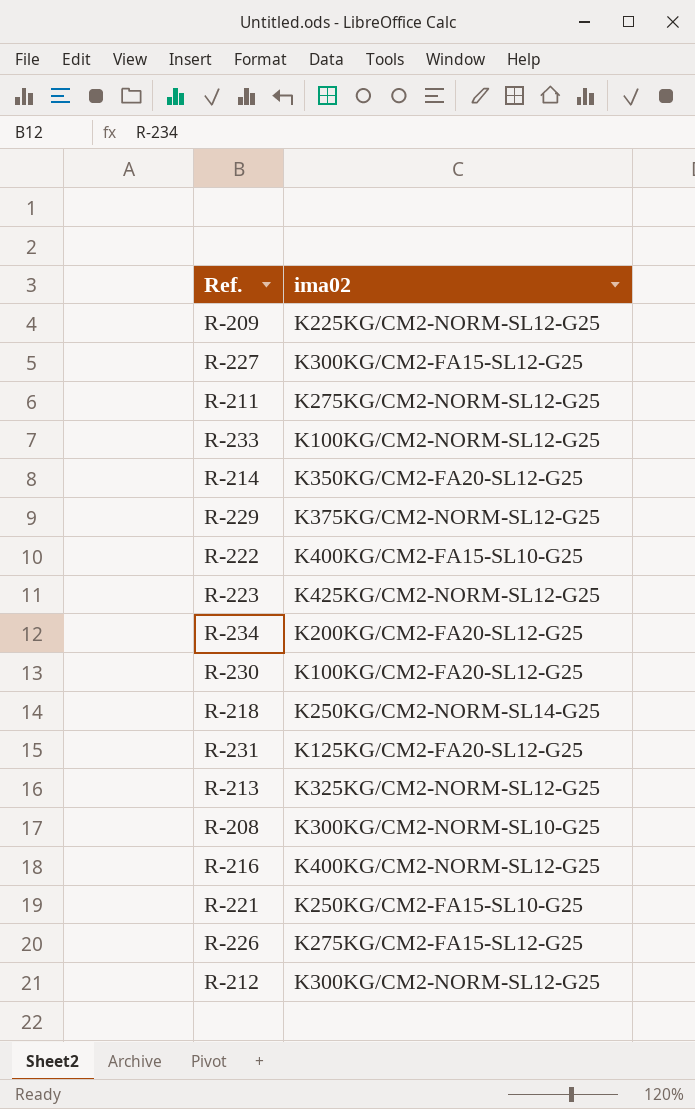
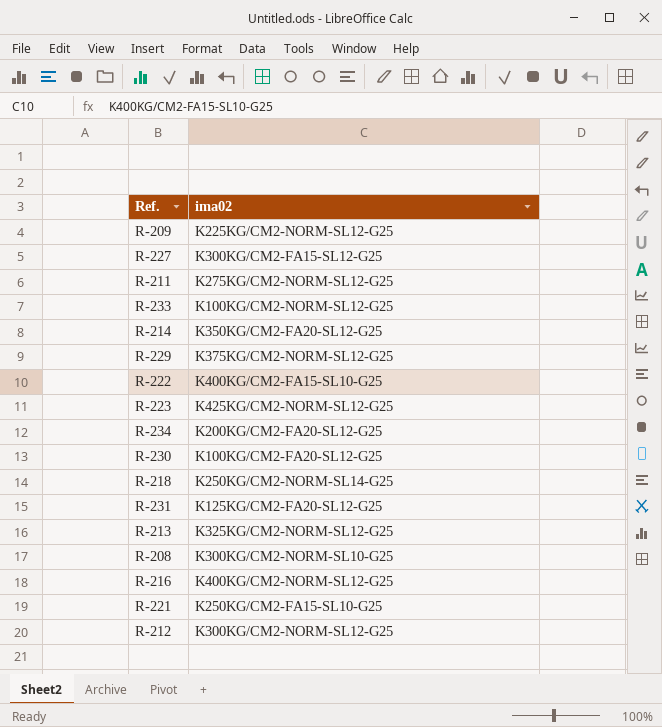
row R-226: K275KG/CM2-FA15-SL12-G25 -> none

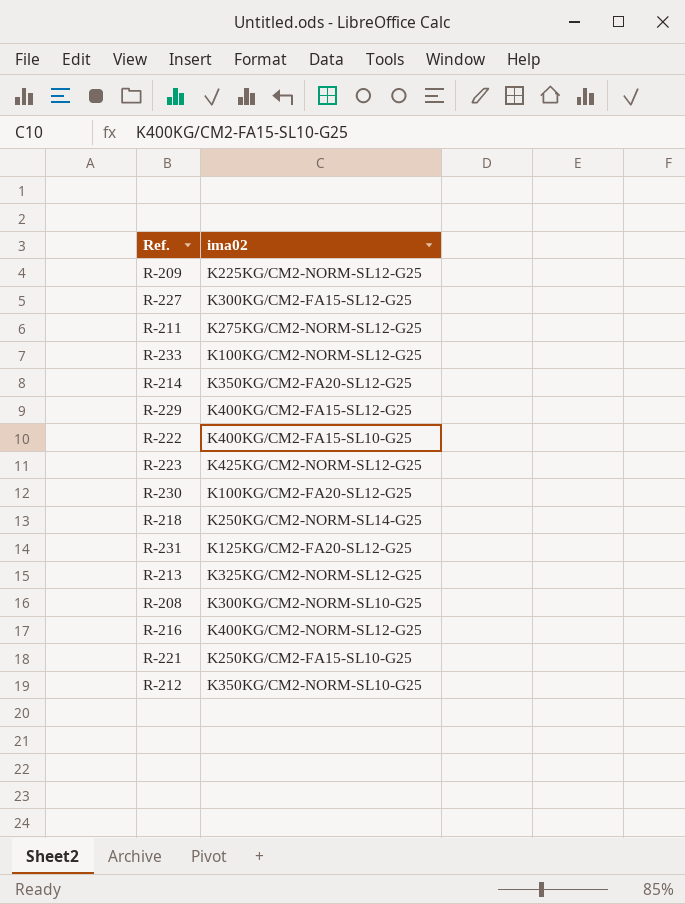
row R-234: K200KG/CM2-FA20-SL12-G25 -> none
R-229 | ima02: K375KG/CM2-NORM-SL12-G25 -> K400KG/CM2-FA15-SL12-G25
R-212 | ima02: K300KG/CM2-NORM-SL12-G25 -> K350KG/CM2-NORM-SL10-G25

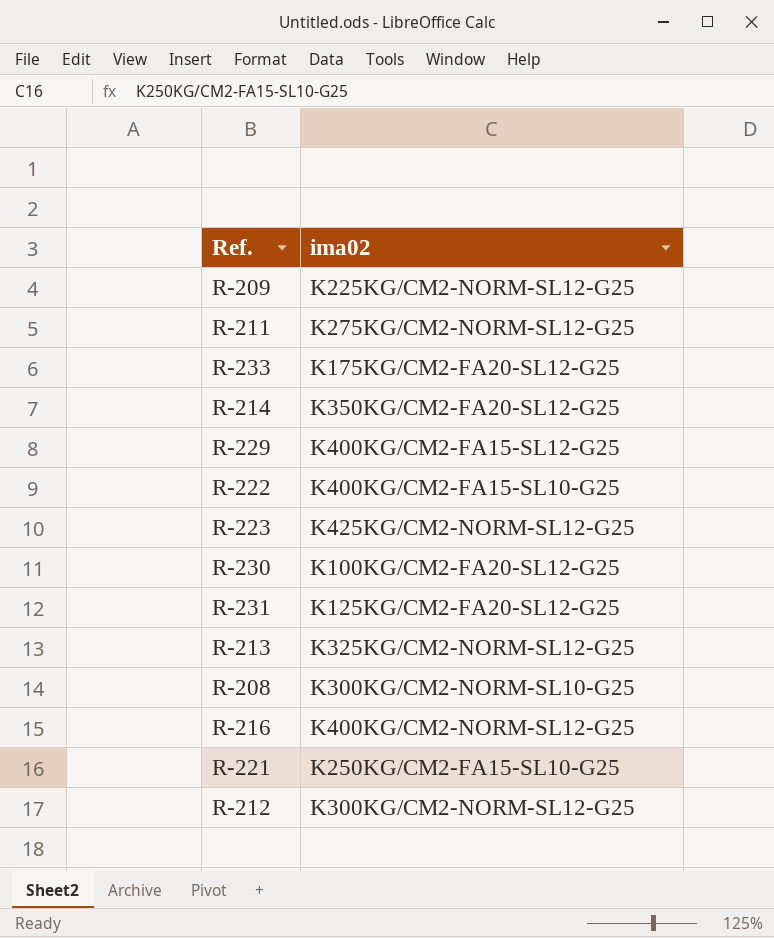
row R-227: K300KG/CM2-FA15-SL12-G25 -> none
row R-218: K250KG/CM2-NORM-SL14-G25 -> none
R-233 | ima02: K100KG/CM2-NORM-SL12-G25 -> K175KG/CM2-FA20-SL12-G25
R-212 | ima02: K350KG/CM2-NORM-SL10-G25 -> K300KG/CM2-NORM-SL12-G25

